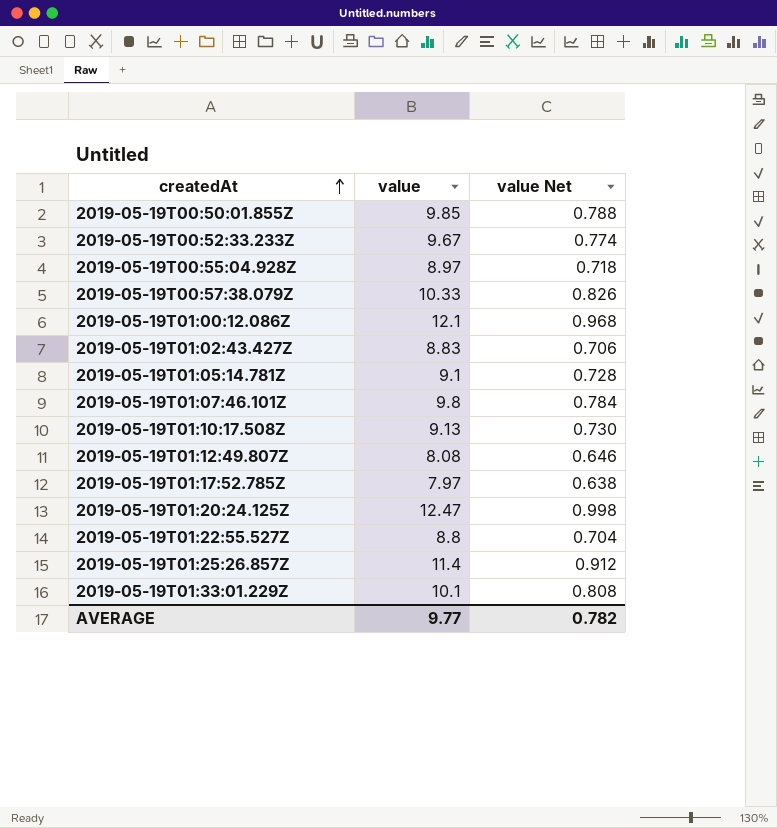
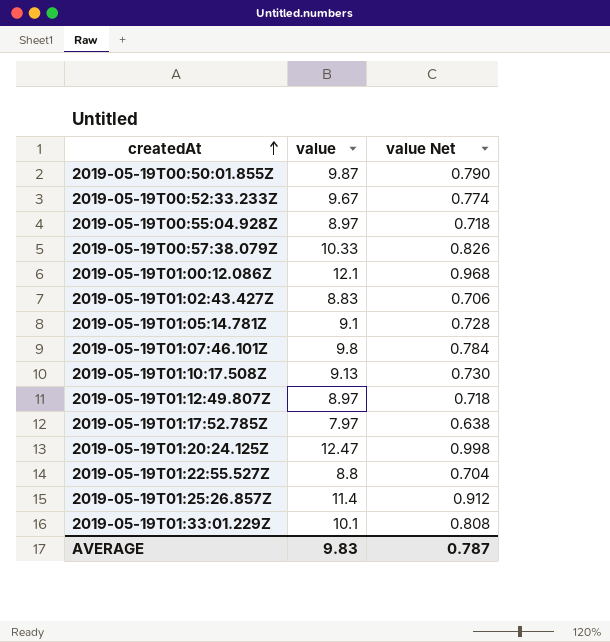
2019-05-19T00:50:01.855Z | value: 9.85 -> 9.87
2019-05-19T00:50:01.855Z | value Net: 0.788 -> 0.790
2019-05-19T01:12:49.807Z | value: 8.08 -> 8.97
2019-05-19T01:12:49.807Z | value Net: 0.646 -> 0.718
AVERAGE | value: 9.77 -> 9.83
AVERAGE | value Net: 0.782 -> 0.787

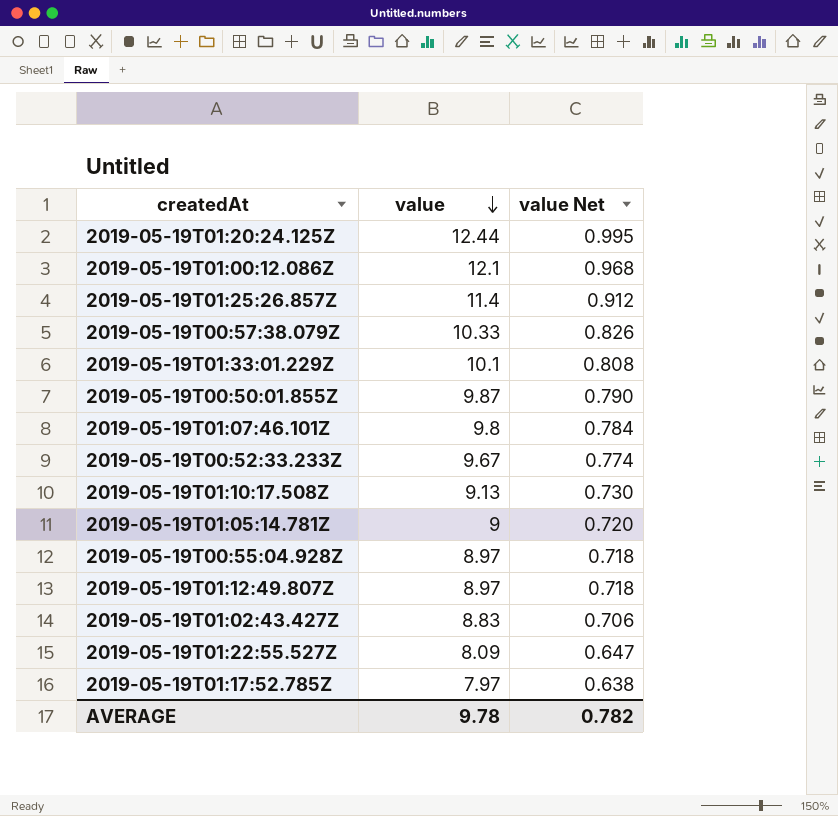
row order: createdAt ascending -> value descending
2019-05-19T01:20:24.125Z | value: 12.47 -> 12.44
2019-05-19T01:20:24.125Z | value Net: 0.998 -> 0.995
2019-05-19T01:05:14.781Z | value: 9.1 -> 9
2019-05-19T01:05:14.781Z | value Net: 0.728 -> 0.720
2019-05-19T01:22:55.527Z | value: 8.8 -> 8.09
2019-05-19T01:22:55.527Z | value Net: 0.704 -> 0.647
AVERAGE | value: 9.83 -> 9.78
AVERAGE | value Net: 0.787 -> 0.782

